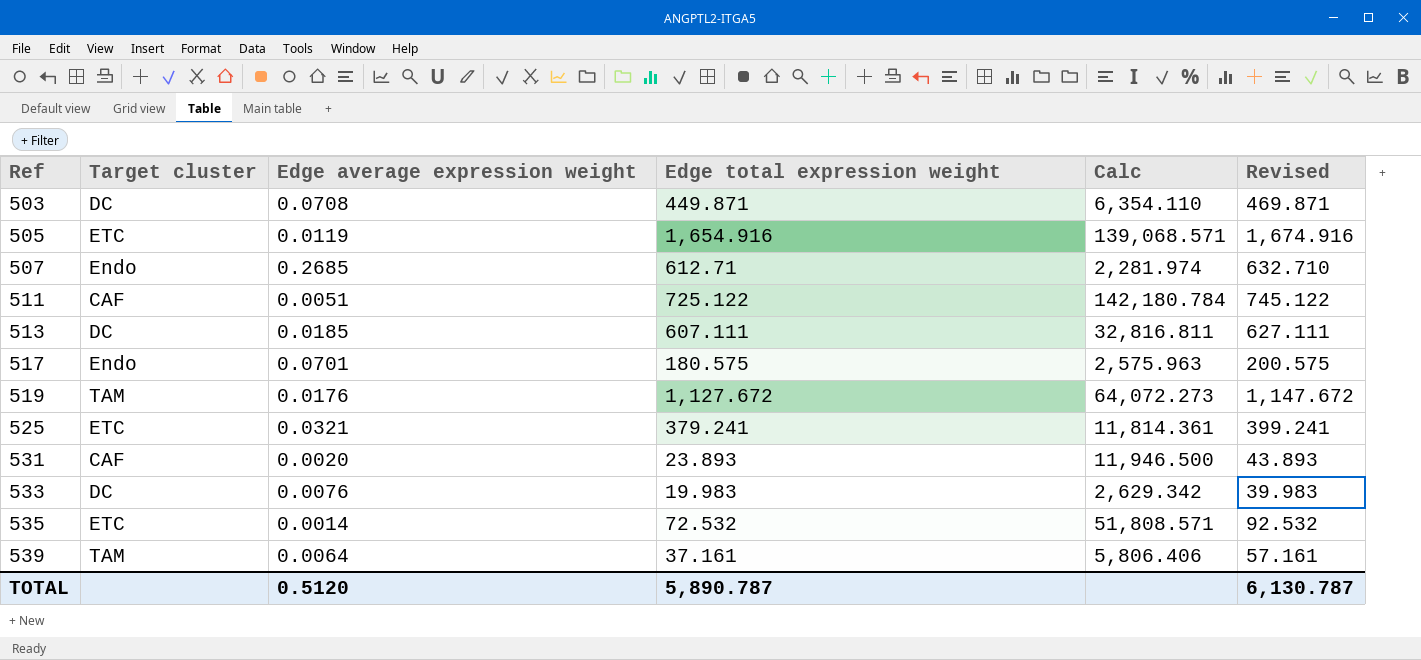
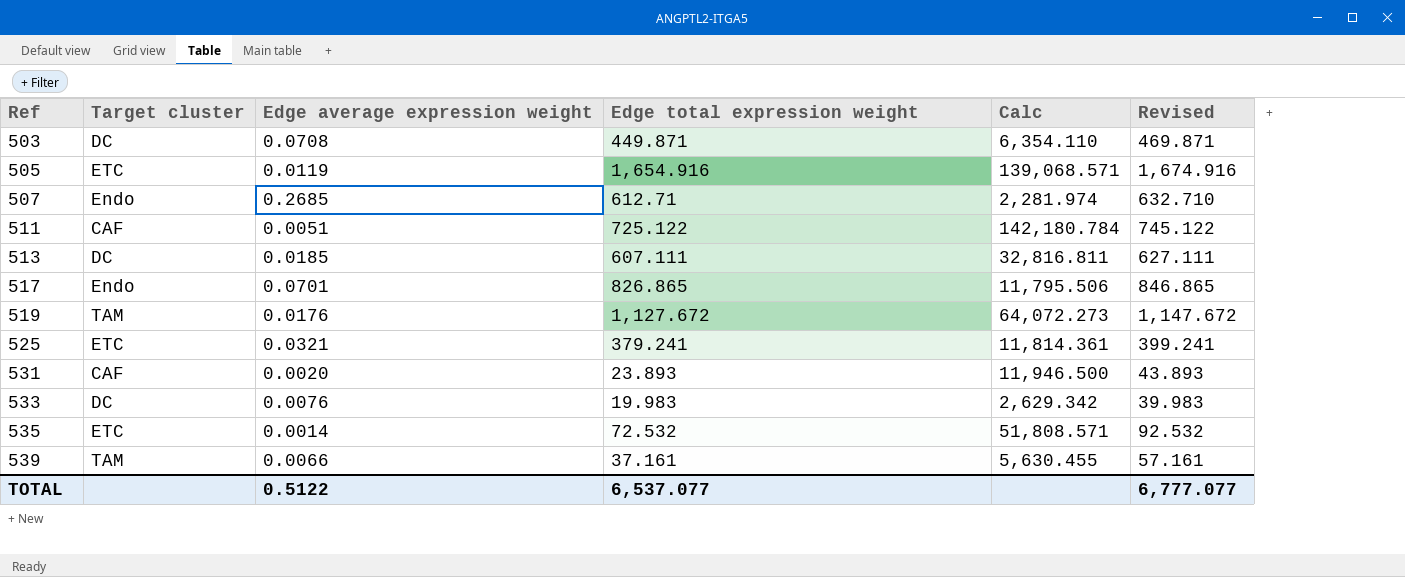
517 | Edge total expression weight: 180.575 -> 826.865
517 | Calc: 2,575.963 -> 11,795.506
517 | Revised: 200.575 -> 846.865
539 | Edge average expression weight: 0.0064 -> 0.0066
539 | Calc: 5,806.406 -> 5,630.455
TOTAL | Edge average expression weight: 0.5120 -> 0.5122
TOTAL | Edge total expression weight: 5,890.787 -> 6,537.077
TOTAL | Revised: 6,130.787 -> 6,777.077

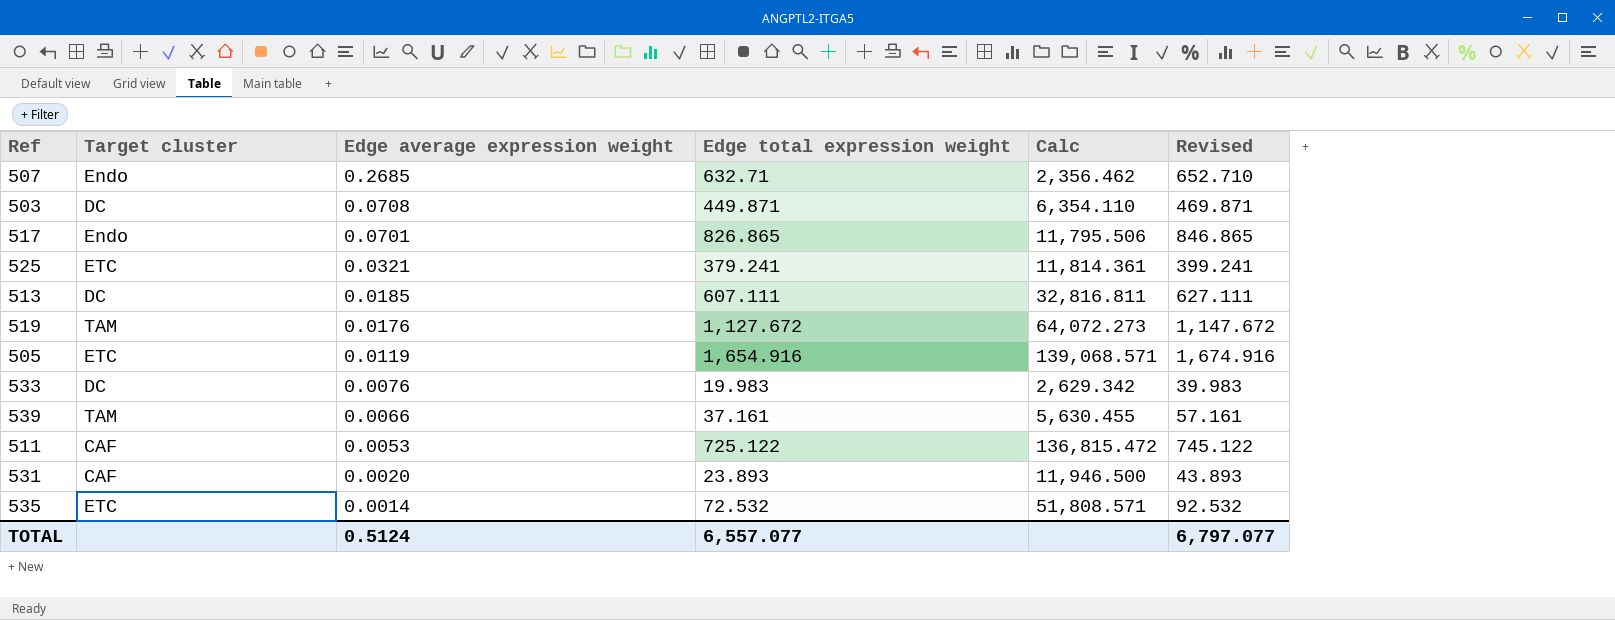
row order: Ref ascending -> Edge average expression weight descending
507 | Edge total expression weight: 612.71 -> 632.71
507 | Calc: 2,281.974 -> 2,356.462
507 | Revised: 632.710 -> 652.710
511 | Edge average expression weight: 0.0051 -> 0.0053
511 | Calc: 142,180.784 -> 136,815.472
TOTAL | Edge average expression weight: 0.5122 -> 0.5124
TOTAL | Edge total expression weight: 6,537.077 -> 6,557.077
TOTAL | Revised: 6,777.077 -> 6,797.077

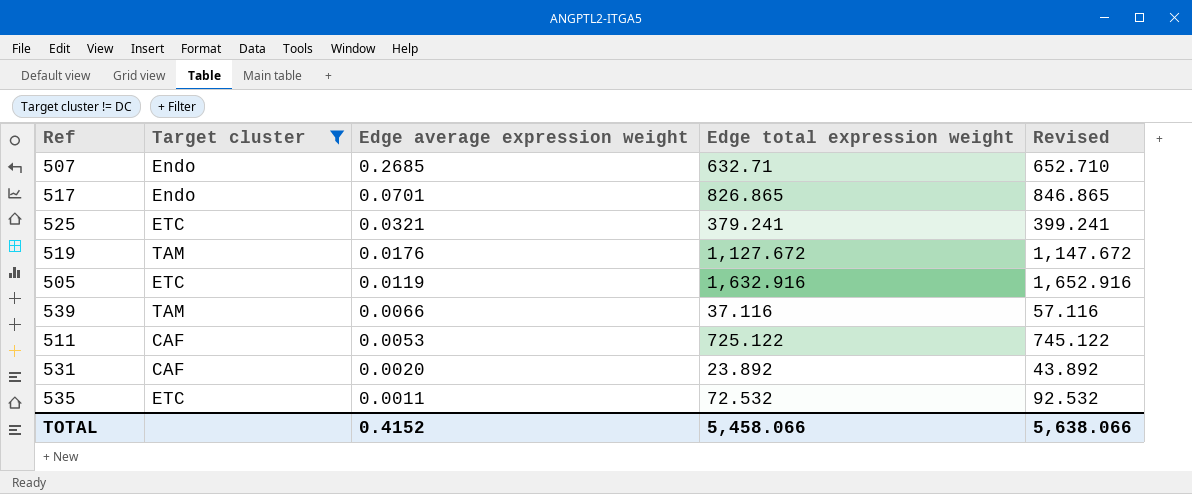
filter: none -> Target cluster != DC
column Calc | formula: [Edge total expression weight] / [Edge average expression weight] -> none
505 | Edge total expression weight: 1,654.916 -> 1,632.916
505 | Revised: 1,674.916 -> 1,652.916
539 | Edge total expression weight: 37.161 -> 37.116
539 | Revised: 57.161 -> 57.116
531 | Edge total expression weight: 23.893 -> 23.892
531 | Revised: 43.893 -> 43.892
535 | Edge average expression weight: 0.0014 -> 0.0011
TOTAL | Edge average expression weight: 0.5124 -> 0.4152
TOTAL | Edge total expression weight: 6,557.077 -> 5,458.066
TOTAL | Revised: 6,797.077 -> 5,638.066

